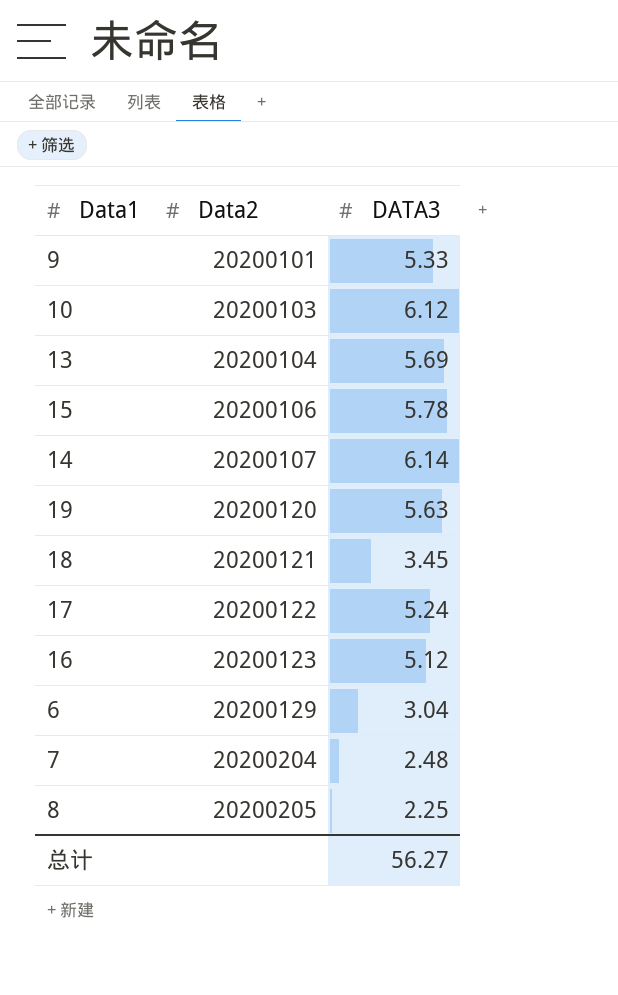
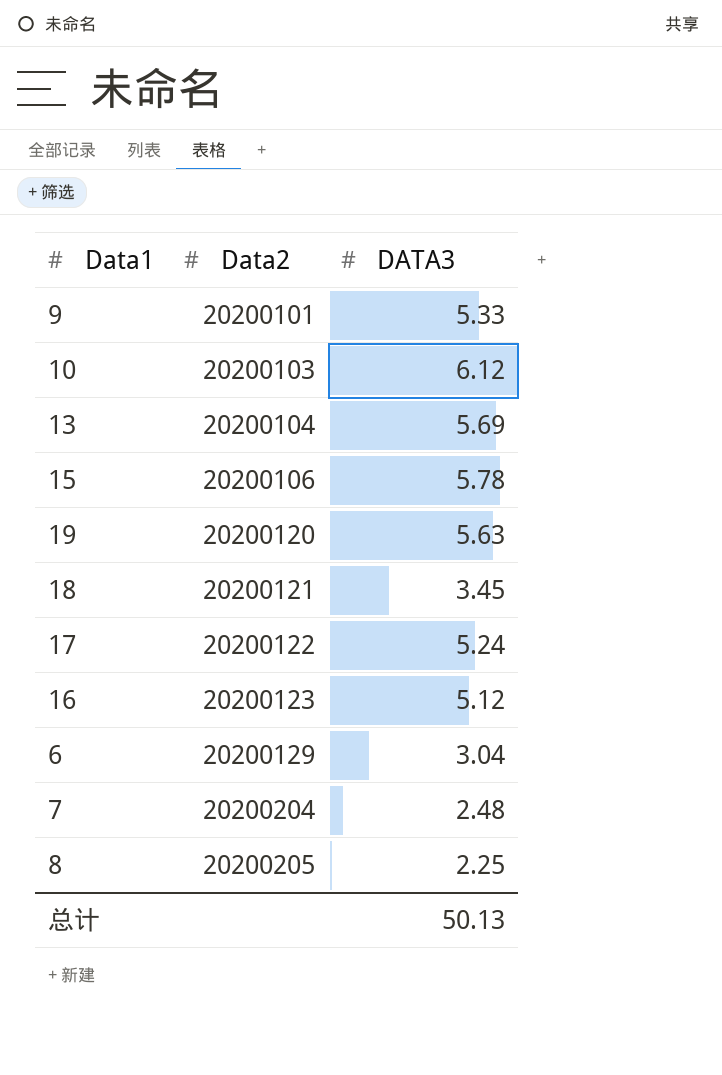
row 14: 20200107 | 6.14 -> none
总计 | DATA3: 56.27 -> 50.13

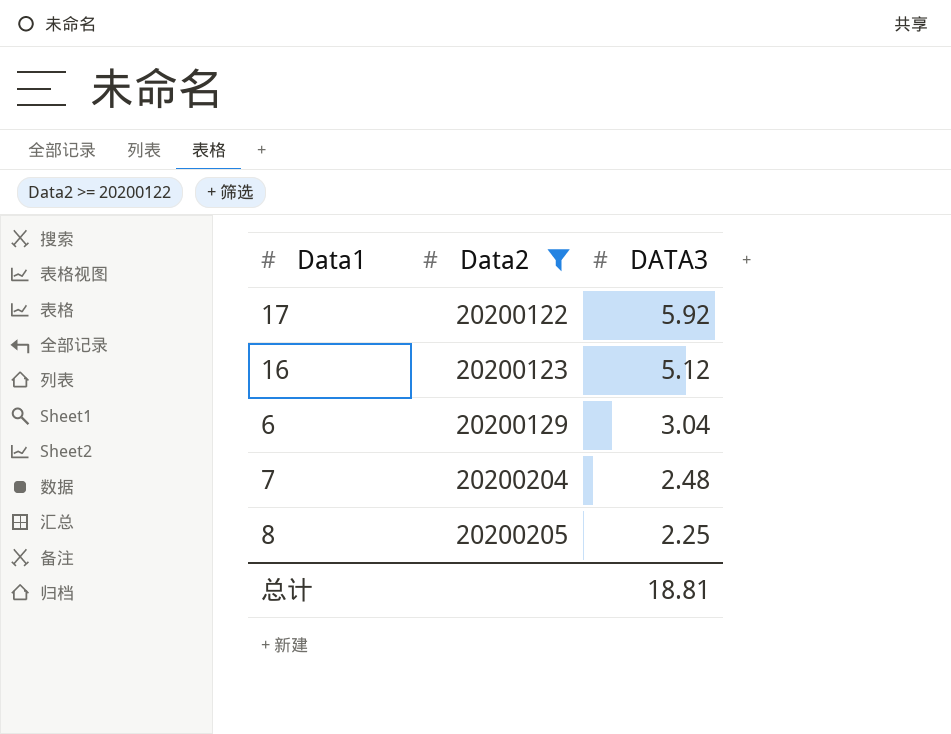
filter: none -> Data2 >= 20200122
17 | DATA3: 5.24 -> 5.92
总计 | DATA3: 50.13 -> 18.81

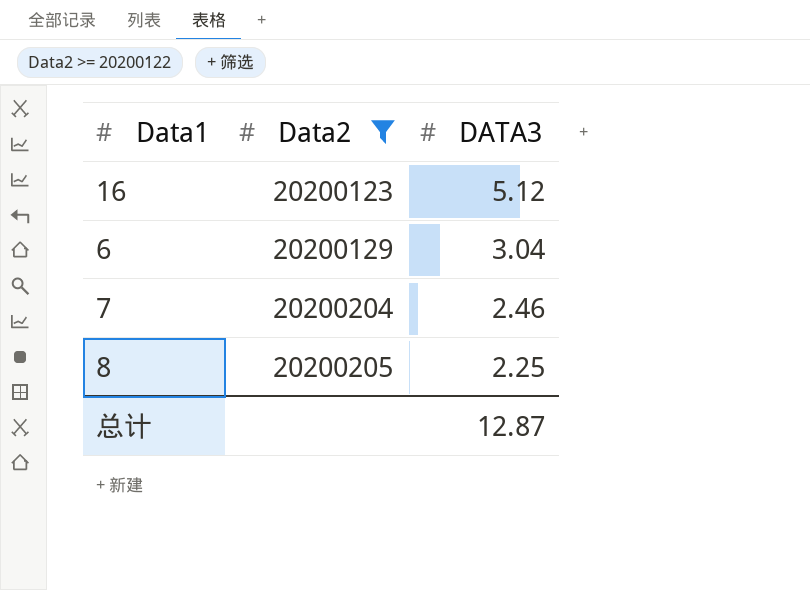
row 17: 20200122 | 5.92 -> none
7 | DATA3: 2.48 -> 2.46
总计 | DATA3: 18.81 -> 12.87

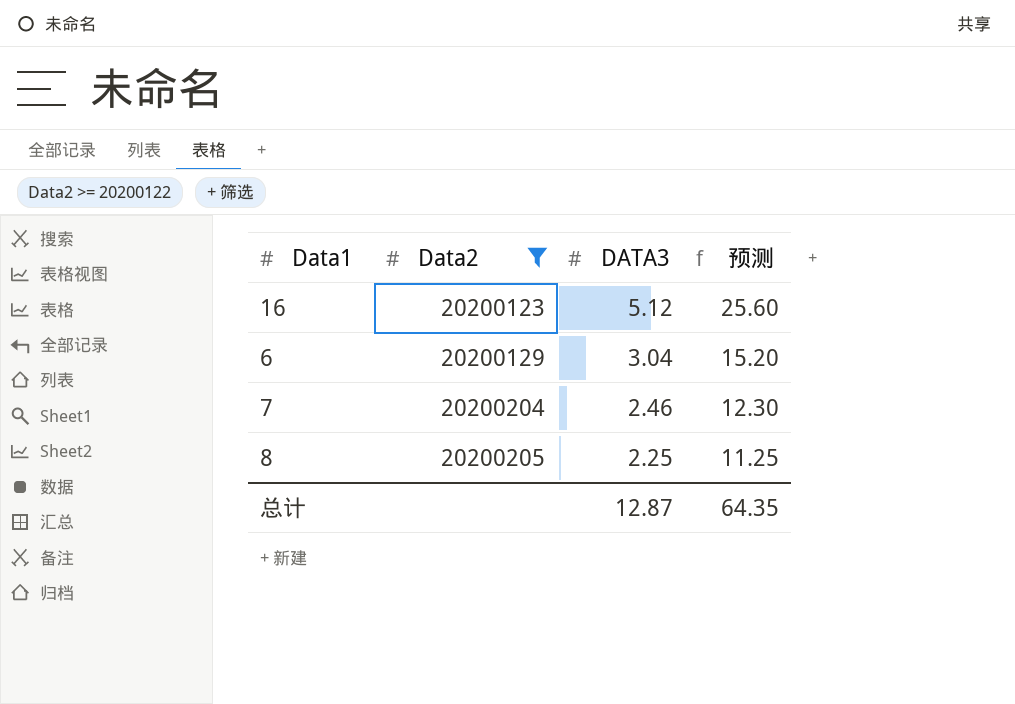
column 预测 | formula: none -> [DATA3] * 5

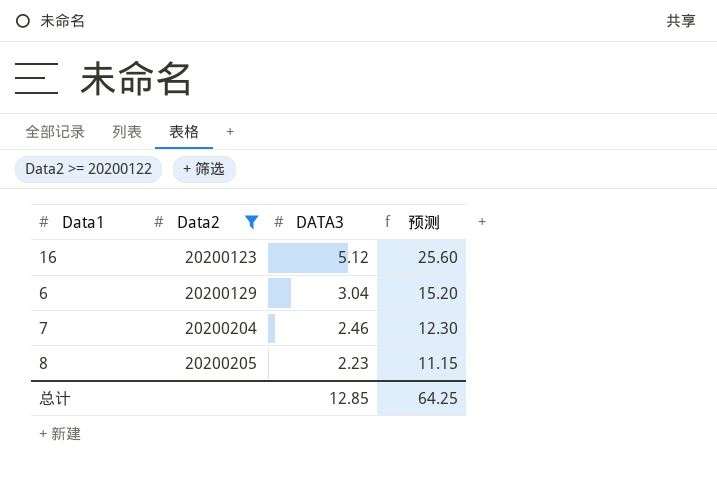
8 | DATA3: 2.25 -> 2.23
8 | 预测: 11.25 -> 11.15
总计 | DATA3: 12.87 -> 12.85
总计 | 预测: 64.35 -> 64.25

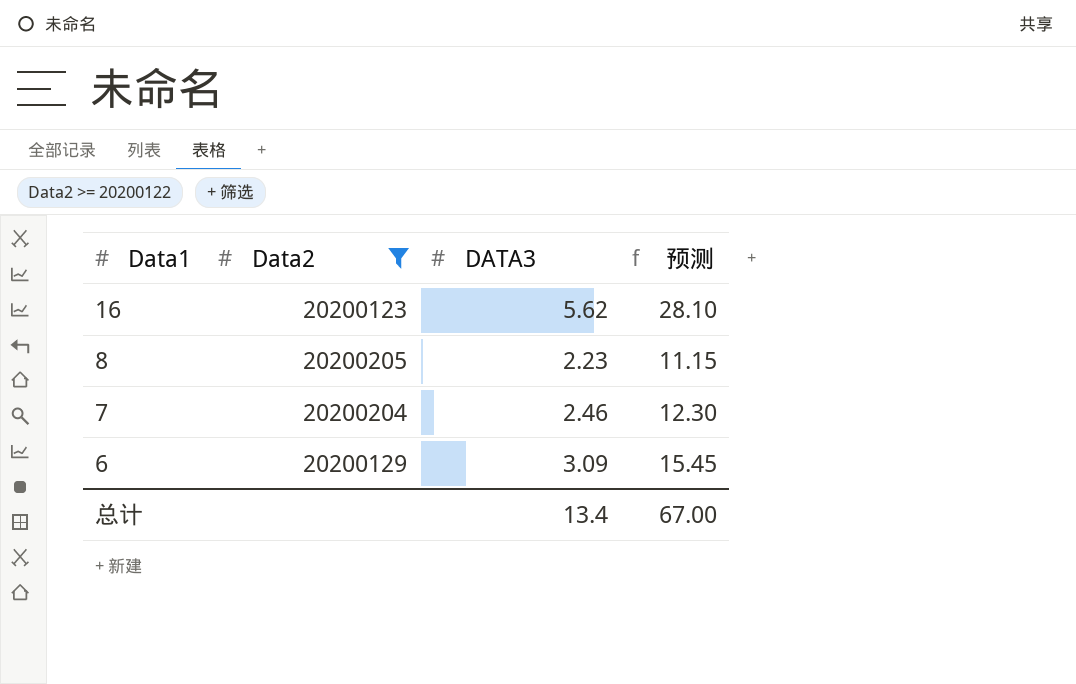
row order: Data2 ascending -> Data1 descending
16 | DATA3: 5.12 -> 5.62
16 | 预测: 25.60 -> 28.10
6 | DATA3: 3.04 -> 3.09
6 | 预测: 15.20 -> 15.45
总计 | DATA3: 12.85 -> 13.4
总计 | 预测: 64.25 -> 67.00

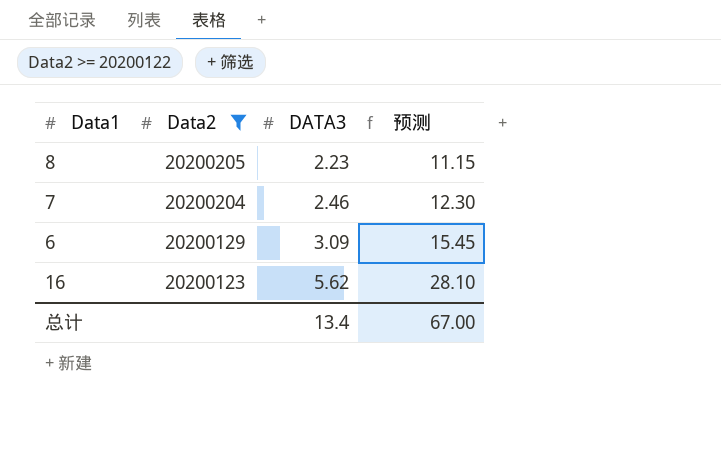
row order: Data1 descending -> Data2 descending

